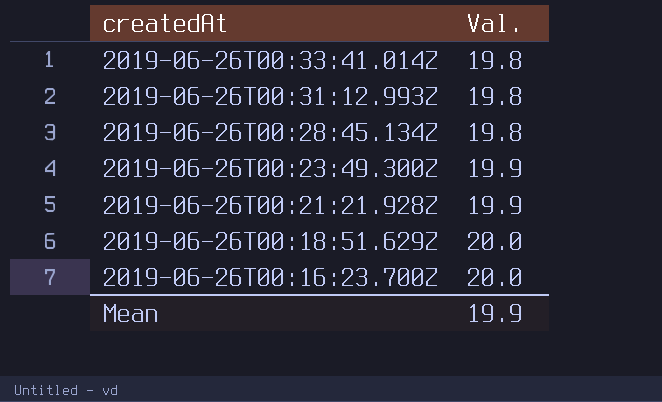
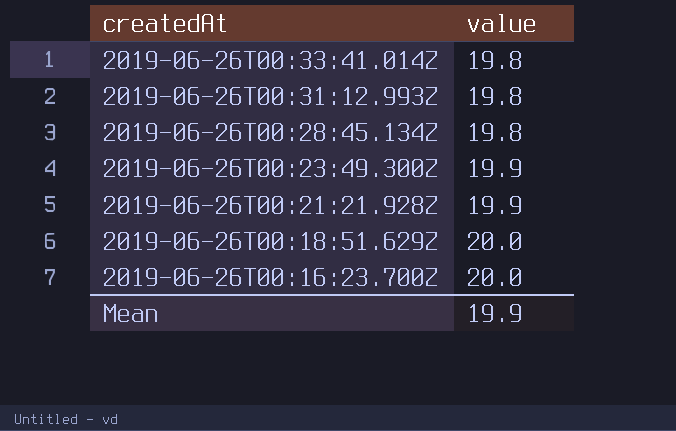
column name: Val. -> value

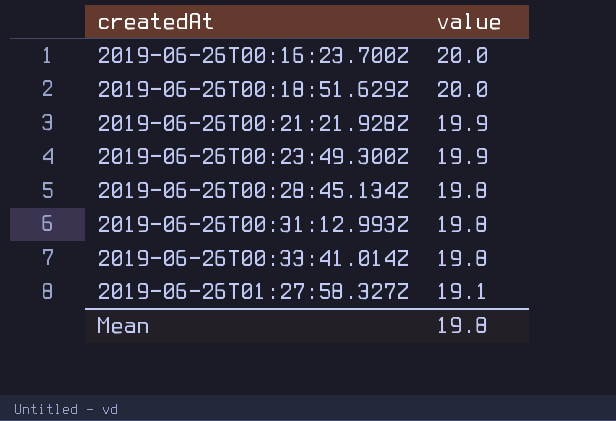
row order: createdAt descending -> createdAt ascending
row 2019-06-26T01:27:58.327Z: none -> 19.1
Mean | value: 19.9 -> 19.8

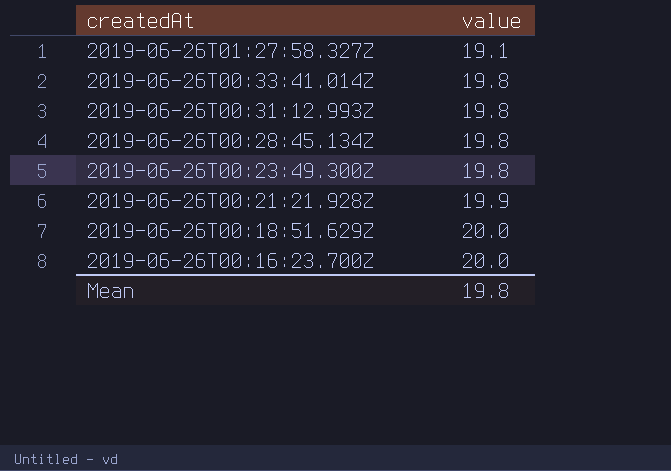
row order: createdAt ascending -> createdAt descending
2019-06-26T00:23:49.300Z | value: 19.9 -> 19.8

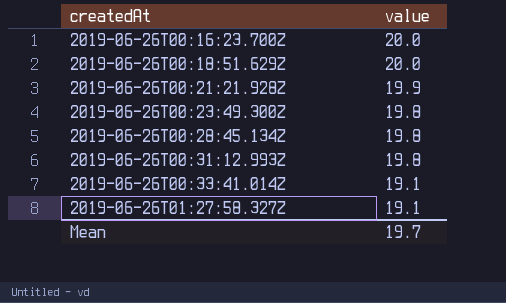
row order: createdAt descending -> createdAt ascending
2019-06-26T00:33:41.014Z | value: 19.8 -> 19.1
Mean | value: 19.8 -> 19.7

